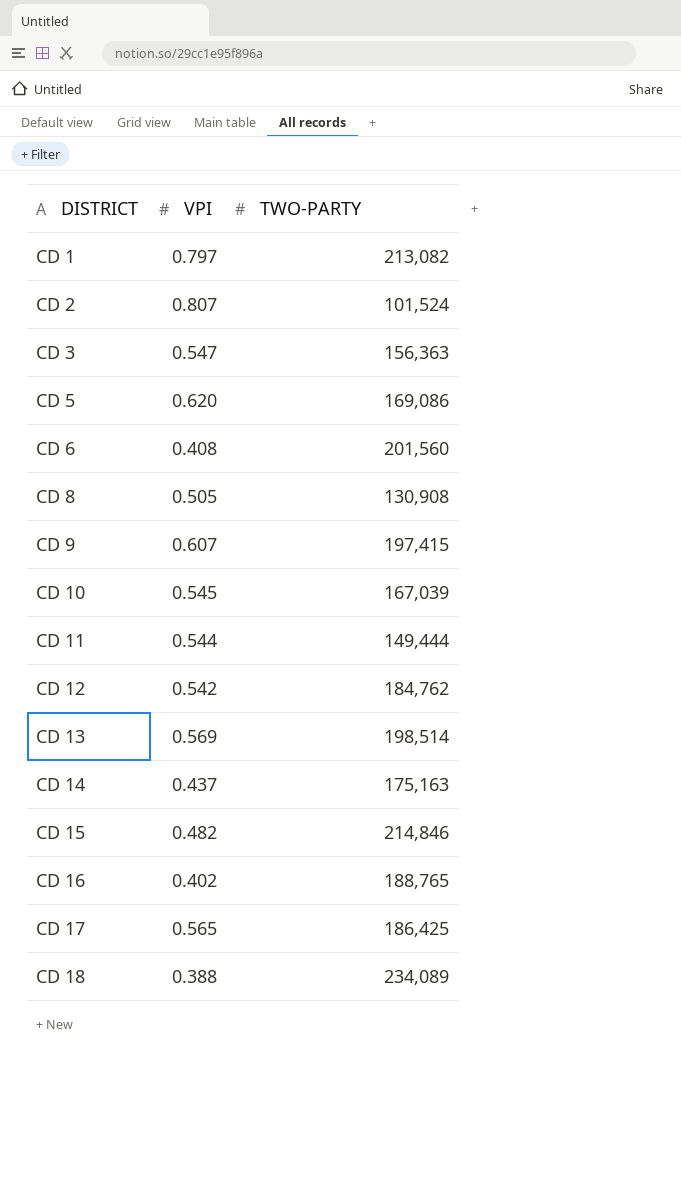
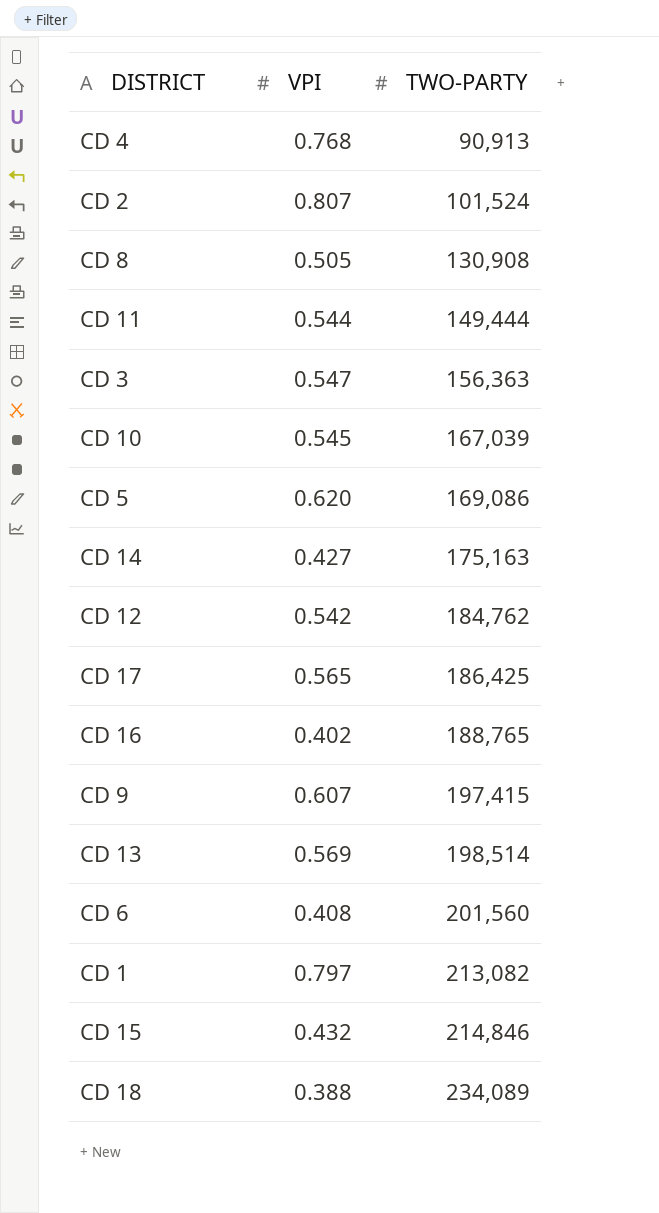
row order: DISTRICT ascending -> TWO-PARTY ascending
row CD 4: none -> 0.768 | 90,913
CD 14 | VPI: 0.437 -> 0.427
CD 15 | VPI: 0.482 -> 0.432

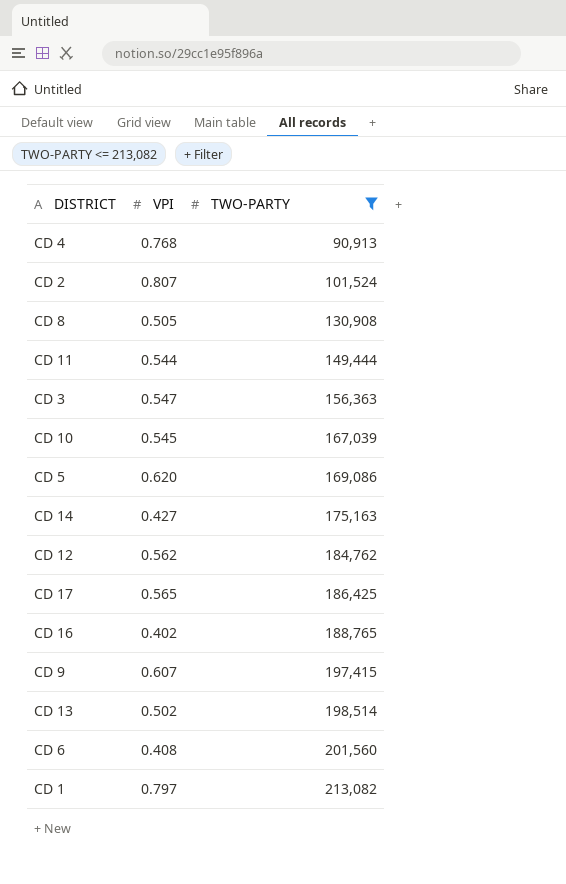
filter: none -> TWO-PARTY <= 213,082
CD 12 | VPI: 0.542 -> 0.562
CD 13 | VPI: 0.569 -> 0.502

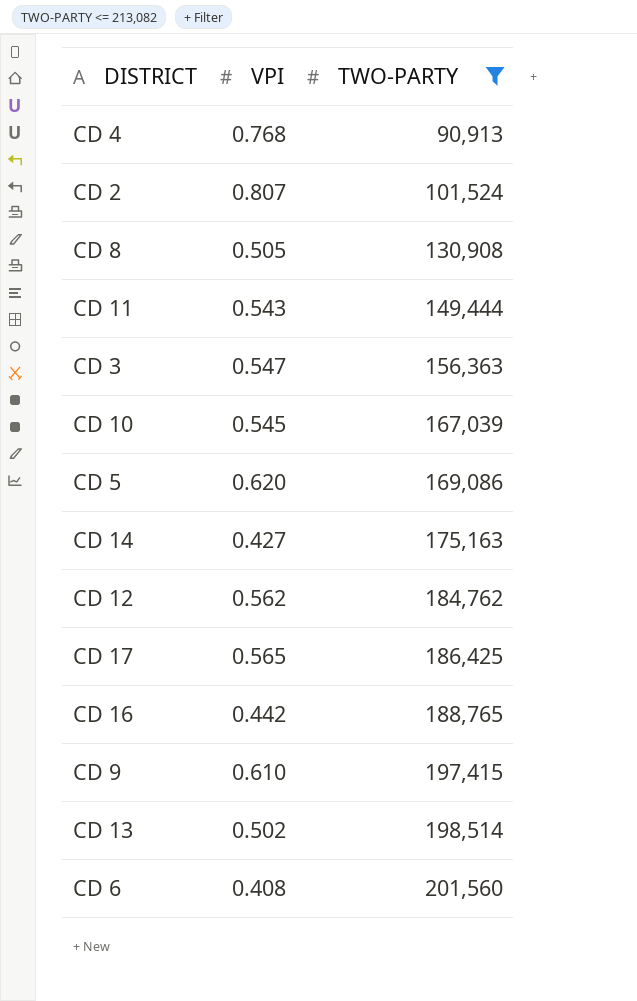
row CD 1: 0.797 | 213,082 -> none
CD 11 | VPI: 0.544 -> 0.543
CD 16 | VPI: 0.402 -> 0.442
CD 9 | VPI: 0.607 -> 0.610

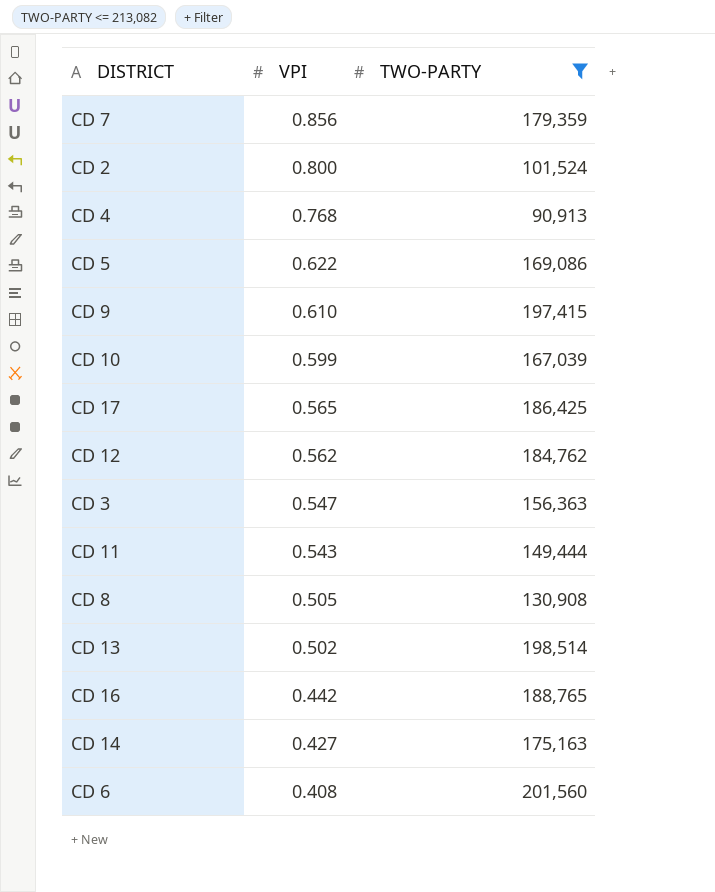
row order: TWO-PARTY ascending -> VPI descending
row CD 7: none -> 0.856 | 179,359
CD 2 | VPI: 0.807 -> 0.800
CD 5 | VPI: 0.620 -> 0.622
CD 10 | VPI: 0.545 -> 0.599

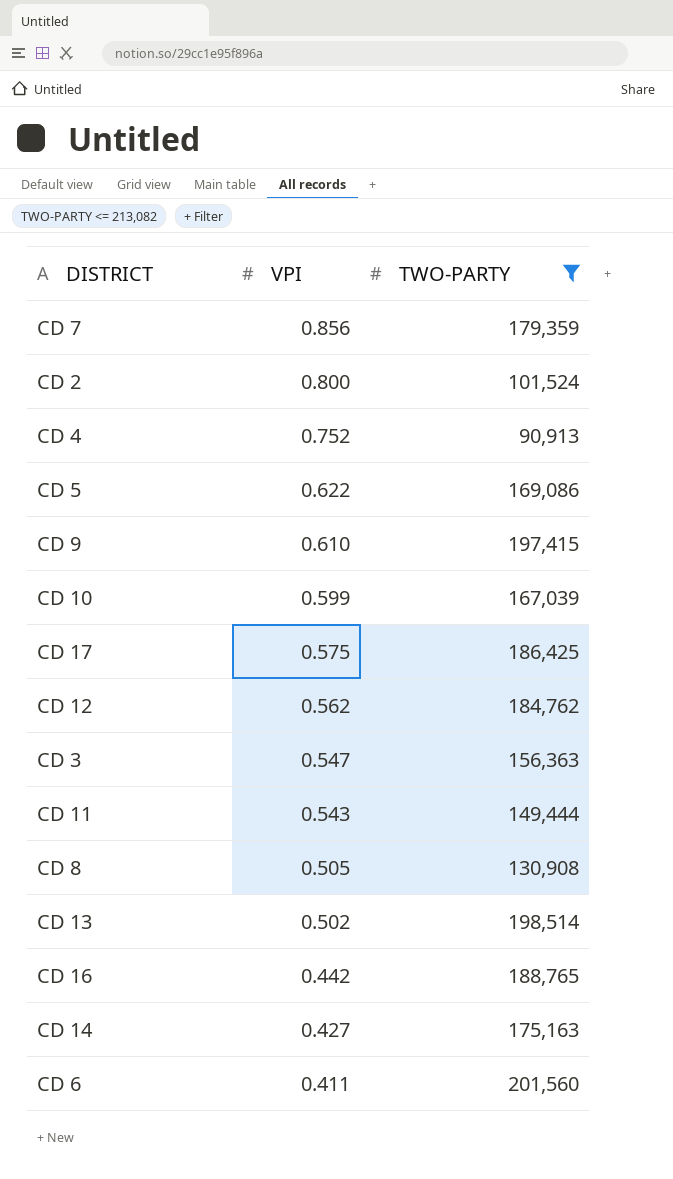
CD 4 | VPI: 0.768 -> 0.752
CD 17 | VPI: 0.565 -> 0.575
CD 6 | VPI: 0.408 -> 0.411

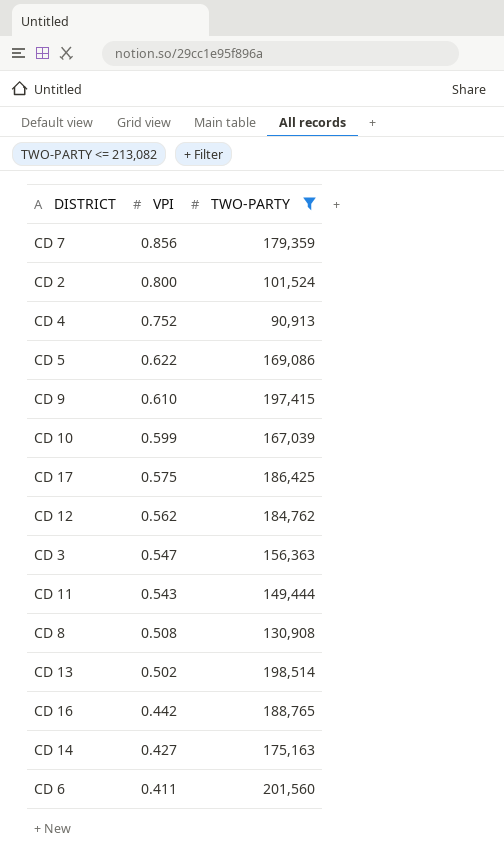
CD 8 | VPI: 0.505 -> 0.508

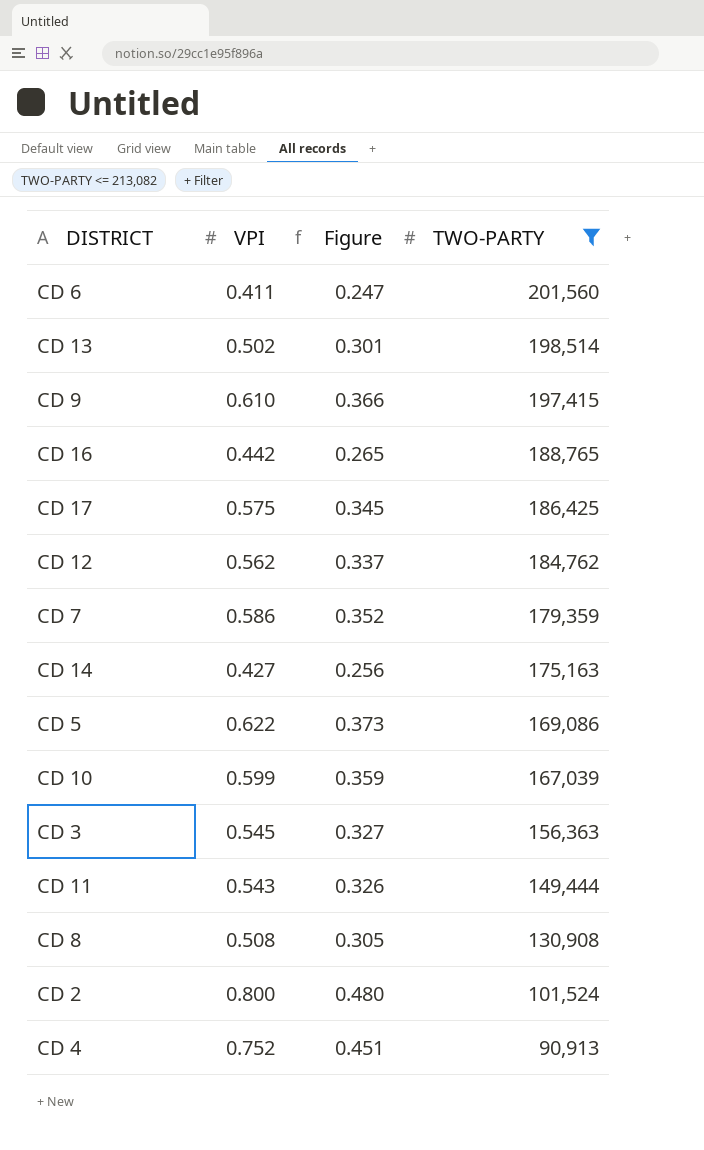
row order: VPI descending -> TWO-PARTY descending
column Figure | formula: none -> [VPI] * 0.6
CD 7 | VPI: 0.856 -> 0.586
CD 3 | VPI: 0.547 -> 0.545

